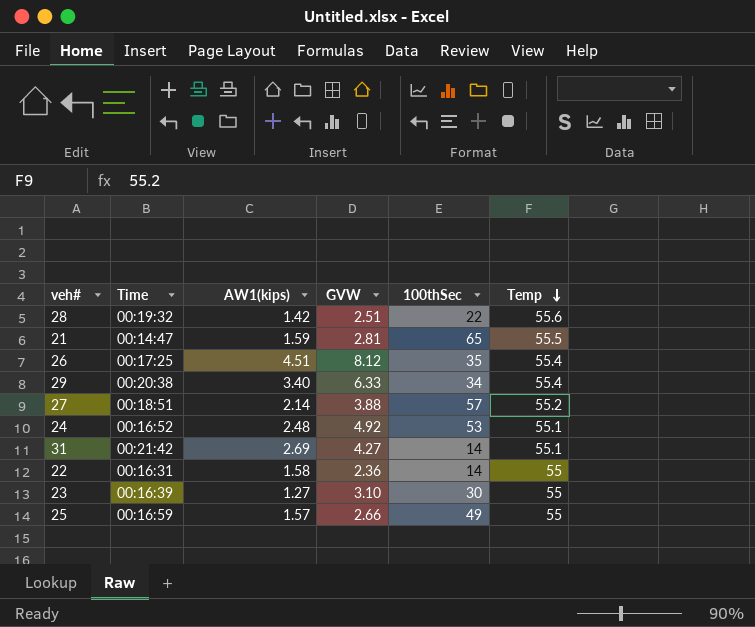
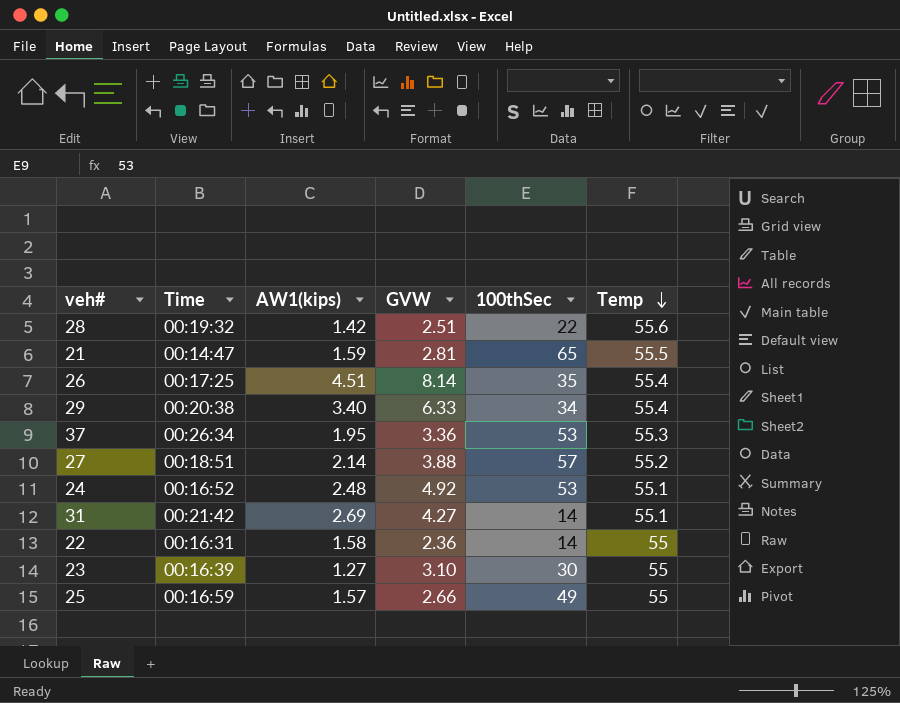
26 | GVW: 8.12 -> 8.14
row 37: none -> 00:26:34 | 1.95 | 3.36 | 53 | 55.3

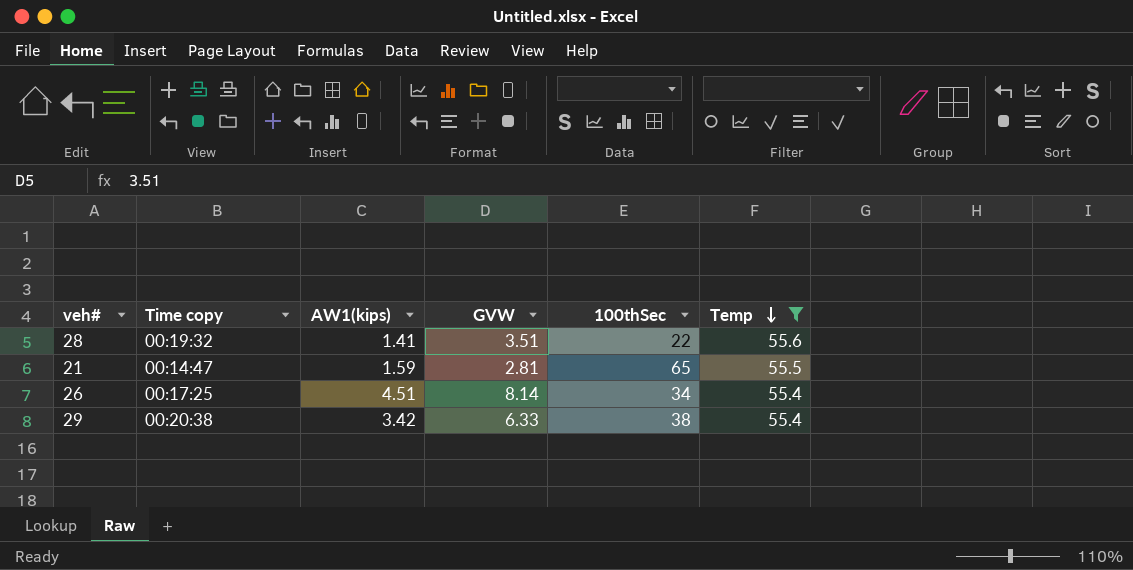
filter: none -> Temp >= 55.4
column name: Time -> Time copy
28 | AW1(kips): 1.42 -> 1.41
28 | GVW: 2.51 -> 3.51
26 | 100thSec: 35 -> 34
29 | AW1(kips): 3.40 -> 3.42
29 | 100thSec: 34 -> 38

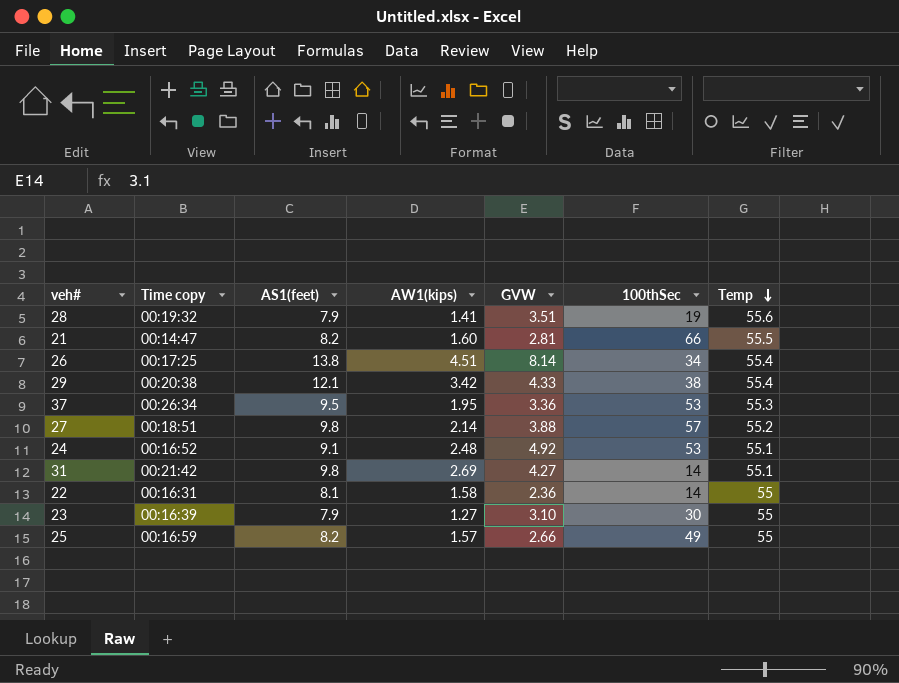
filter: Temp >= 55.4 -> none
column AS1(feet) | position: none -> 3
28 | 100thSec: 22 -> 19
21 | AW1(kips): 1.59 -> 1.60
21 | 100thSec: 65 -> 66
29 | GVW: 6.33 -> 4.33

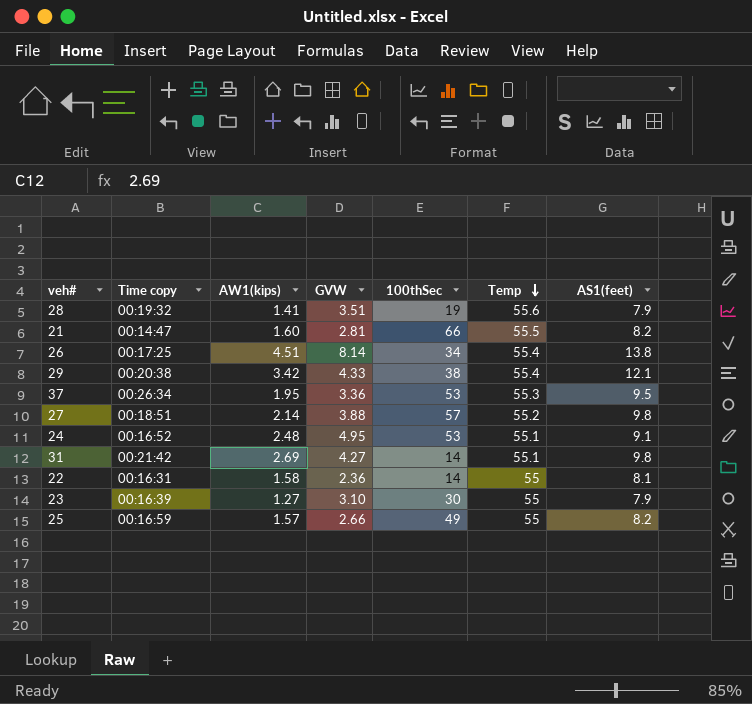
column AS1(feet) | position: 3 -> 7
24 | GVW: 4.92 -> 4.95

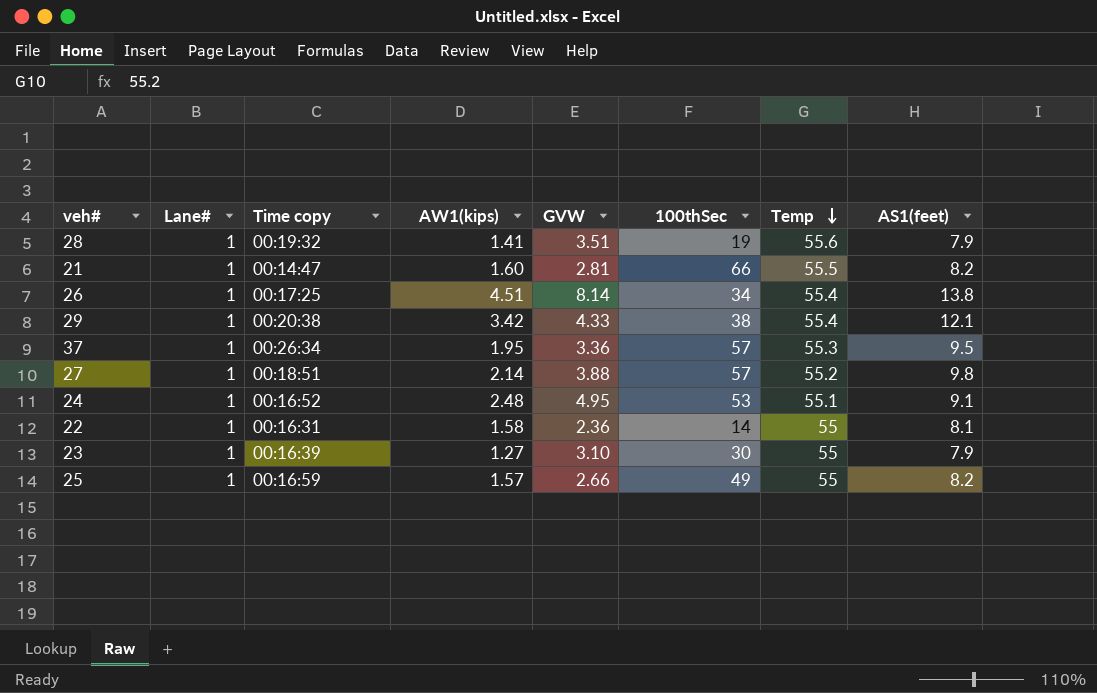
column Lane# | position: none -> 2
row 31: 00:21:42 | 2.69 | 4.27 | 14 | 55.1 | 9.8 -> none
37 | 100thSec: 53 -> 57

